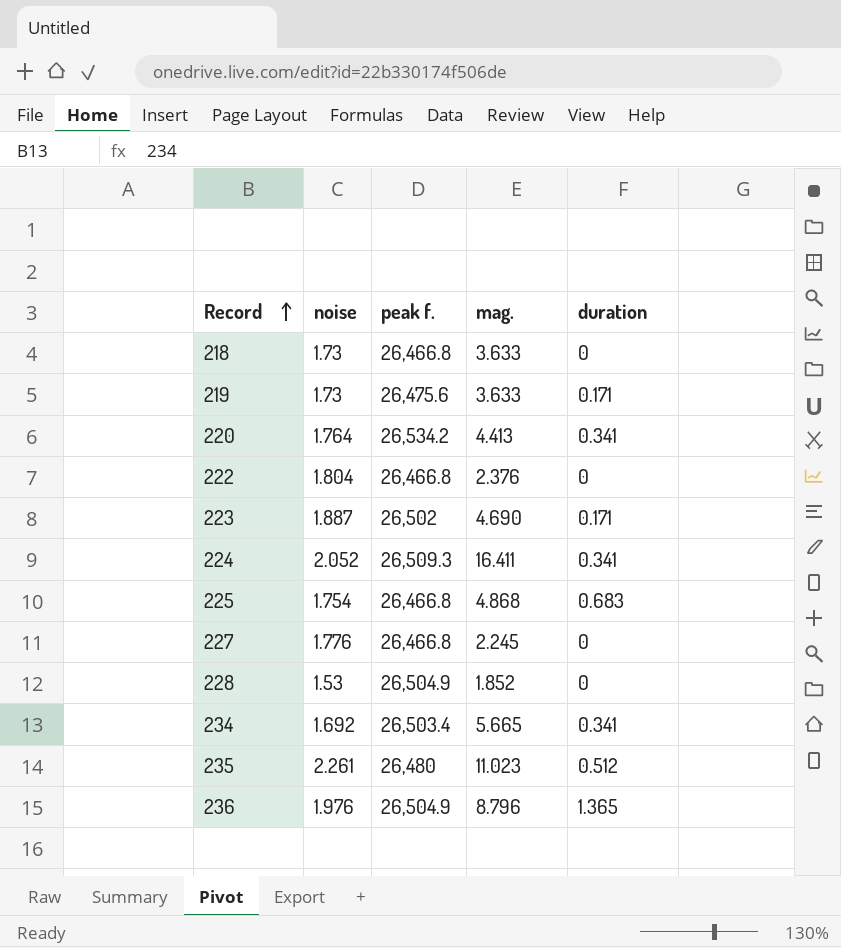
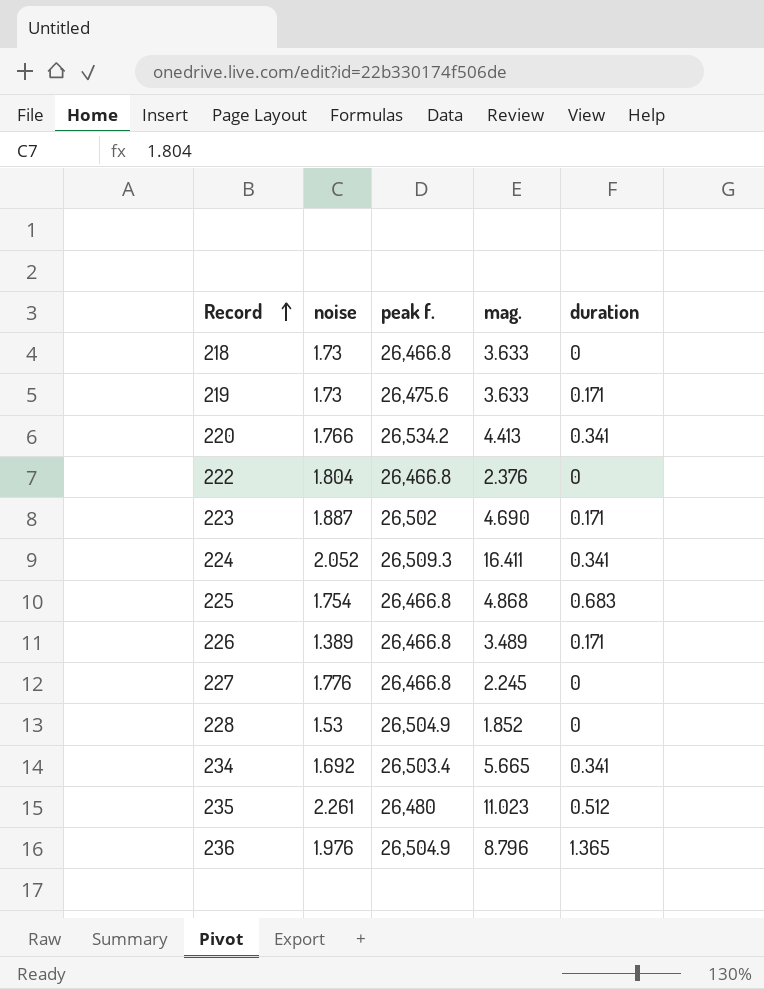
220 | noise: 1.764 -> 1.766
row 226: none -> 1.389 | 26,466.8 | 3.489 | 0.171

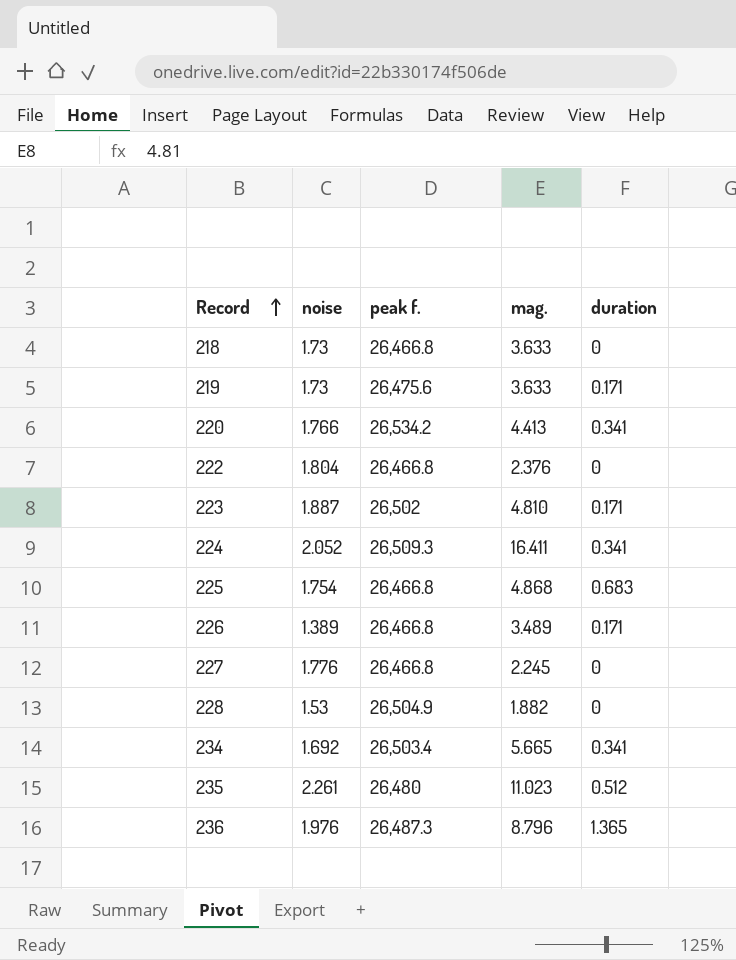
223 | mag.: 4.690 -> 4.810
228 | mag.: 1.852 -> 1.882
236 | peak f.: 26,504.9 -> 26,487.3

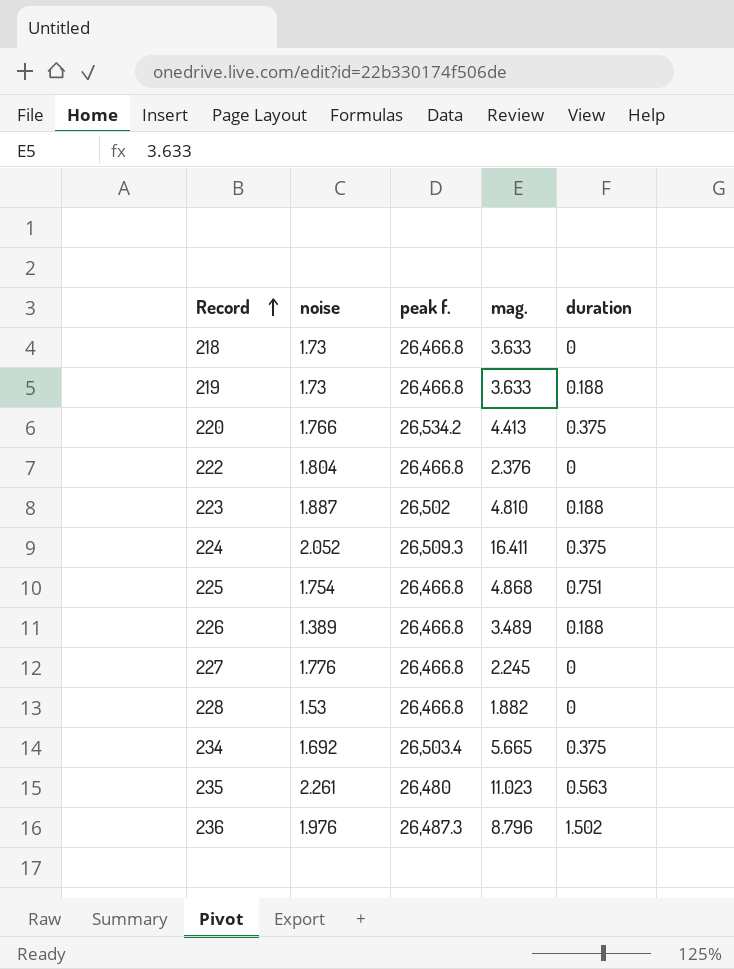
219 | peak f.: 26,475.6 -> 26,466.8
219 | duration: 0.171 -> 0.188
220 | duration: 0.341 -> 0.375
223 | duration: 0.171 -> 0.188
224 | duration: 0.341 -> 0.375
225 | duration: 0.683 -> 0.751
226 | duration: 0.171 -> 0.188
228 | peak f.: 26,504.9 -> 26,466.8
234 | duration: 0.341 -> 0.375
235 | duration: 0.512 -> 0.563
236 | duration: 1.365 -> 1.502

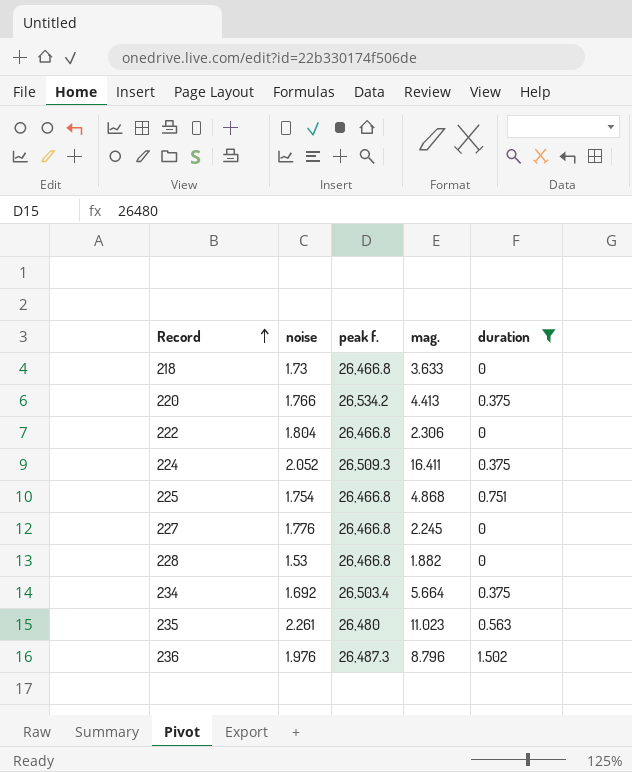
filter: none -> duration != 0.188
222 | mag.: 2.376 -> 2.306
234 | mag.: 5.665 -> 5.664

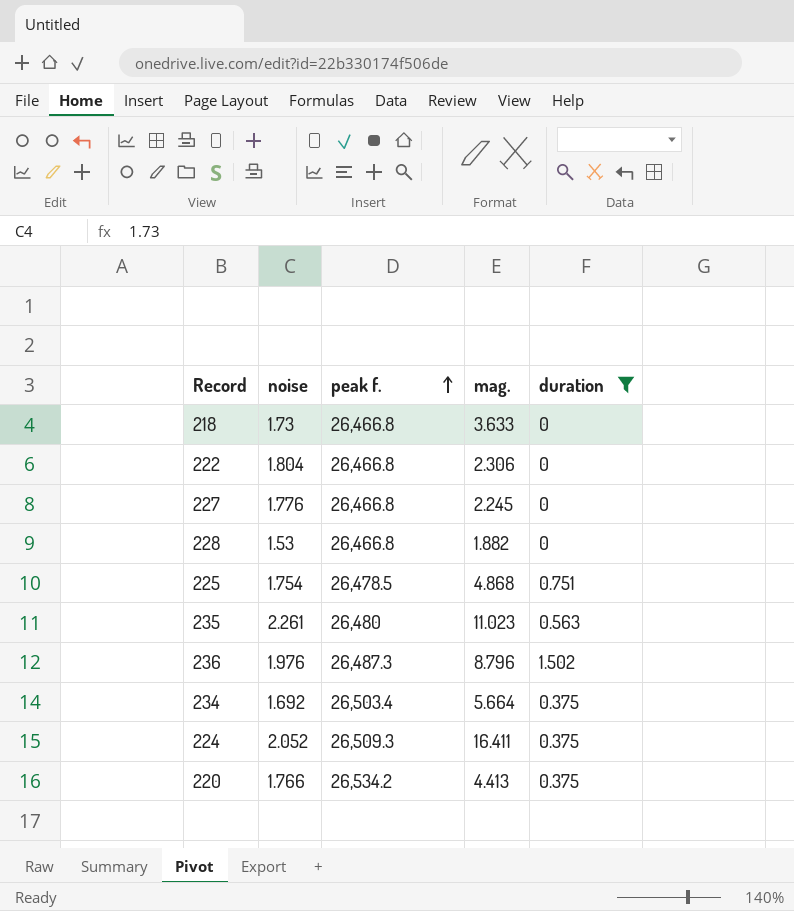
row order: Record ascending -> peak f. ascending
225 | peak f.: 26,466.8 -> 26,478.5

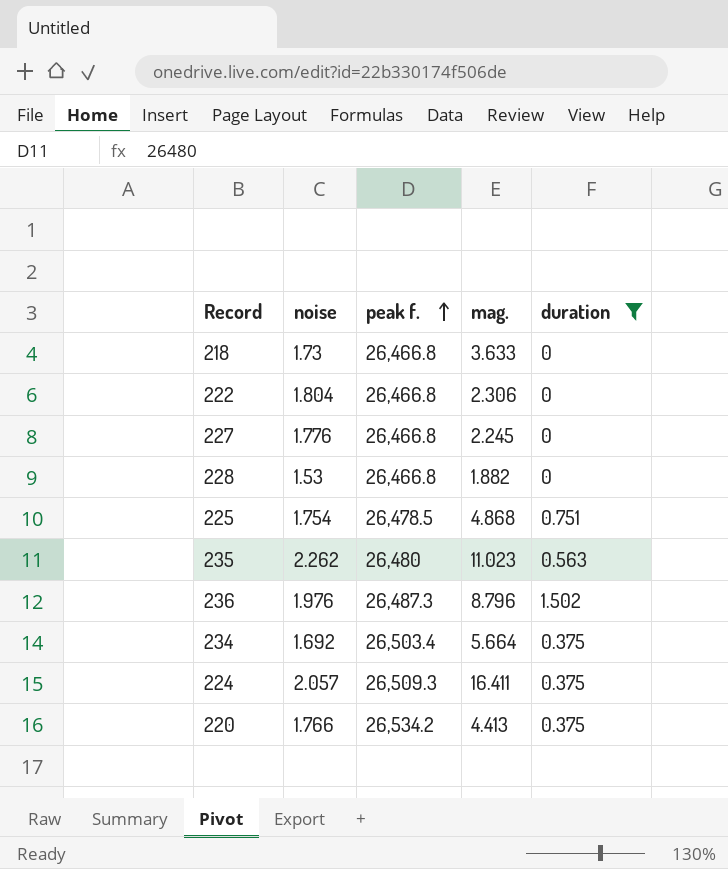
235 | noise: 2.261 -> 2.262
224 | noise: 2.052 -> 2.057

